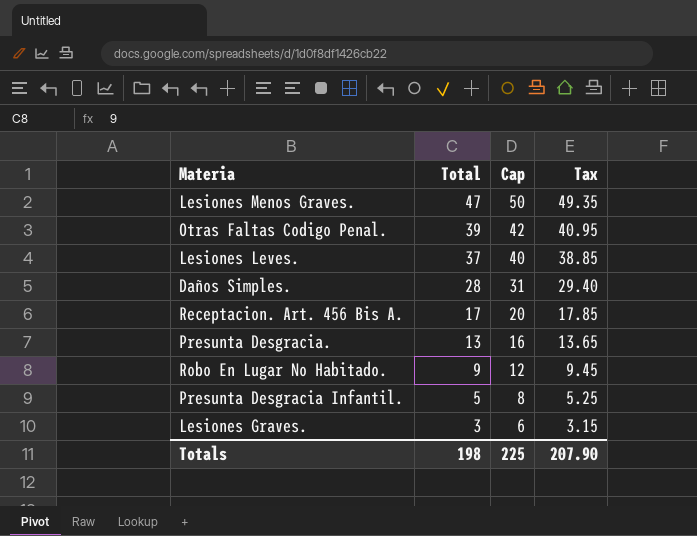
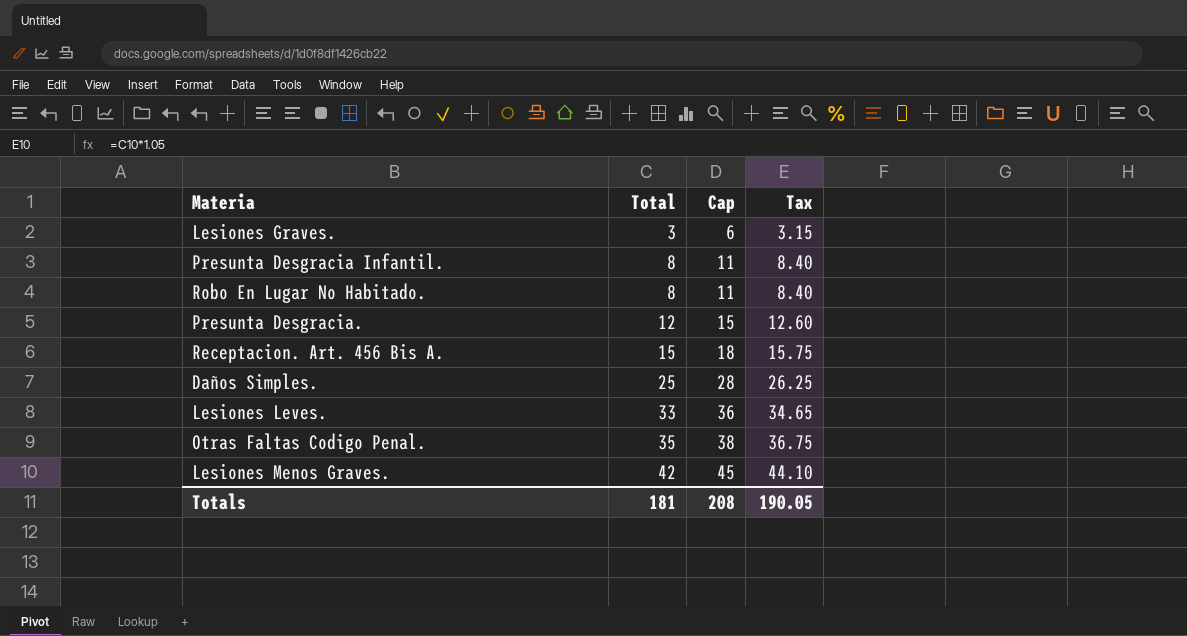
row order: Total descending -> Total ascending
Presunta Desgracia Infantil. | Total: 5 -> 8
Presunta Desgracia Infantil. | Cap: 8 -> 11
Presunta Desgracia Infantil. | Tax: 5.25 -> 8.40
Robo En Lugar No Habitado. | Total: 9 -> 8
Robo En Lugar No Habitado. | Cap: 12 -> 11
Robo En Lugar No Habitado. | Tax: 9.45 -> 8.40
Presunta Desgracia. | Total: 13 -> 12
Presunta Desgracia. | Cap: 16 -> 15
Presunta Desgracia. | Tax: 13.65 -> 12.60
Receptacion. Art. 456 Bis A. | Total: 17 -> 15
Receptacion. Art. 456 Bis A. | Cap: 20 -> 18
Receptacion. Art. 456 Bis A. | Tax: 17.85 -> 15.75
Daños Simples. | Total: 28 -> 25
Daños Simples. | Cap: 31 -> 28
Daños Simples. | Tax: 29.40 -> 26.25
Lesiones Leves. | Total: 37 -> 33
Lesiones Leves. | Cap: 40 -> 36
Lesiones Leves. | Tax: 38.85 -> 34.65
Otras Faltas Codigo Penal. | Total: 39 -> 35
Otras Faltas Codigo Penal. | Cap: 42 -> 38
Otras Faltas Codigo Penal. | Tax: 40.95 -> 36.75
Lesiones Menos Graves. | Total: 47 -> 42
Lesiones Menos Graves. | Cap: 50 -> 45
Lesiones Menos Graves. | Tax: 49.35 -> 44.10
Totals | Total: 198 -> 181
Totals | Cap: 225 -> 208
Totals | Tax: 207.90 -> 190.05

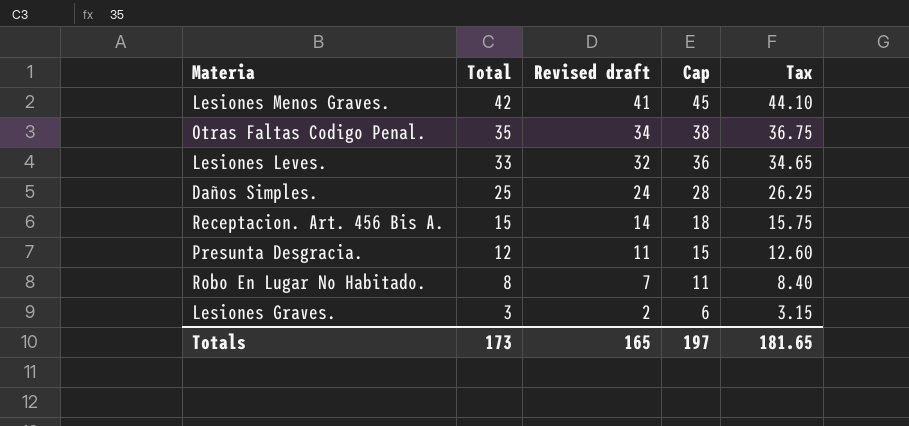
row order: Total ascending -> Total descending
column Revised draft | formula: none -> [Total] - 1
row Presunta Desgracia Infantil.: 8 | 11 | 8.40 -> none
Totals | Total: 181 -> 173
Totals | Cap: 208 -> 197
Totals | Tax: 190.05 -> 181.65

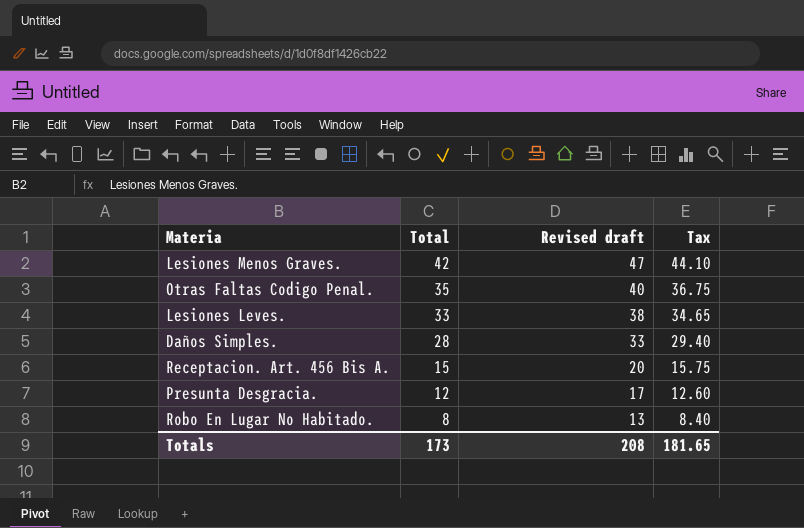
column Cap | formula: [Total] + 3 -> none
column Revised draft | formula: [Total] - 1 -> [Total] + 5
row Lesiones Graves.: 3 | 2 | 6 | 3.15 -> none
Daños Simples. | Total: 25 -> 28
Daños Simples. | Tax: 26.25 -> 29.40
Totals | Revised draft: 165 -> 208

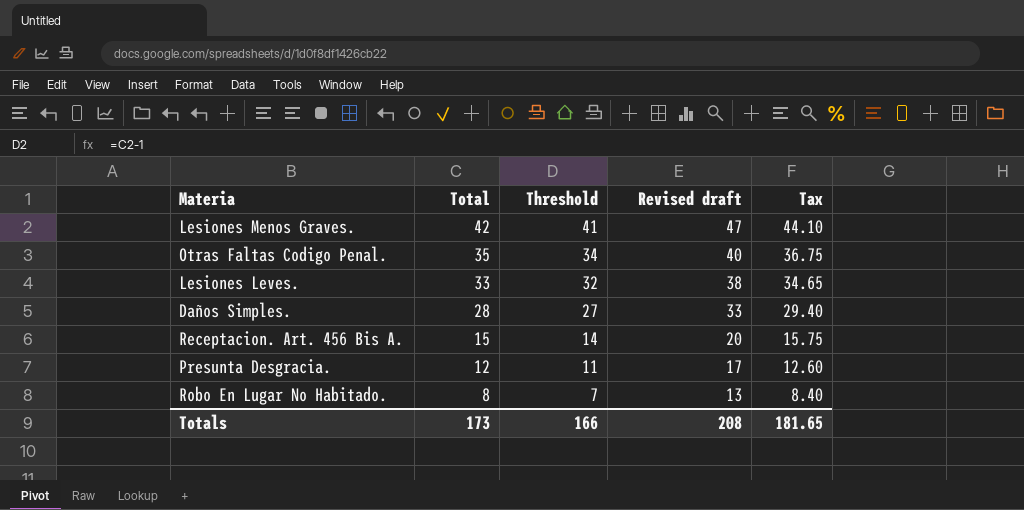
column Threshold | formula: none -> [Total] - 1

